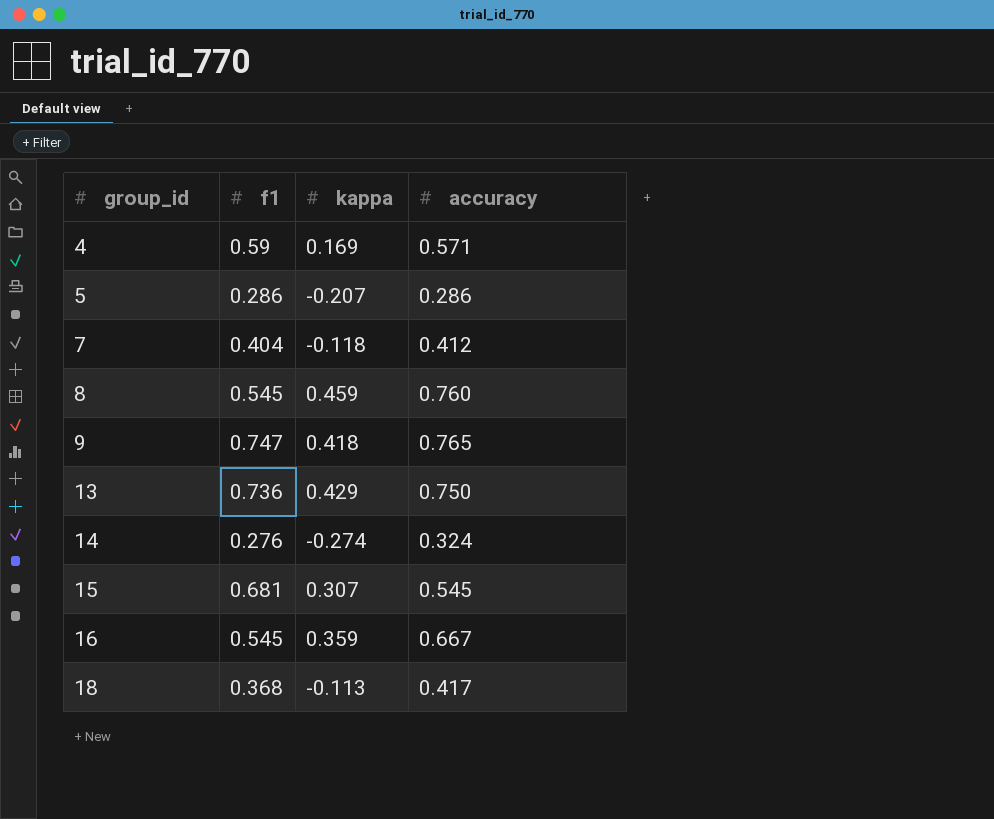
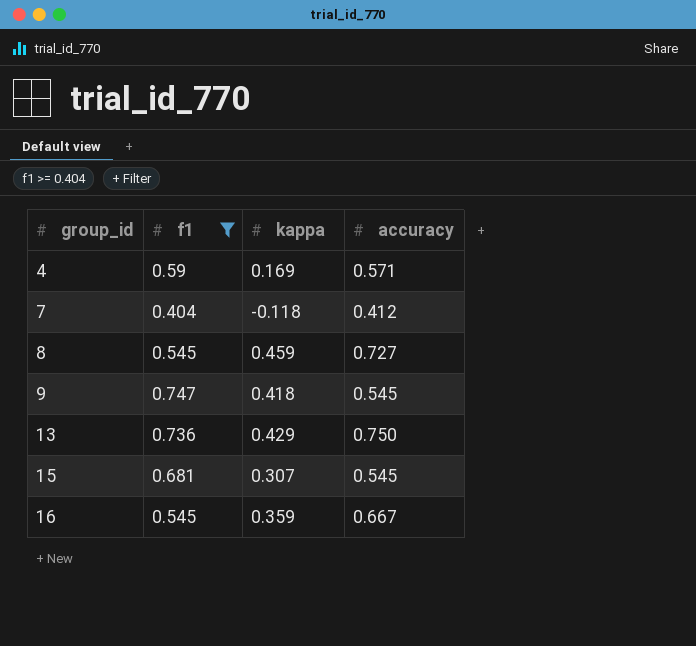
filter: none -> f1 >= 0.404
8 | accuracy: 0.760 -> 0.727
9 | accuracy: 0.765 -> 0.545

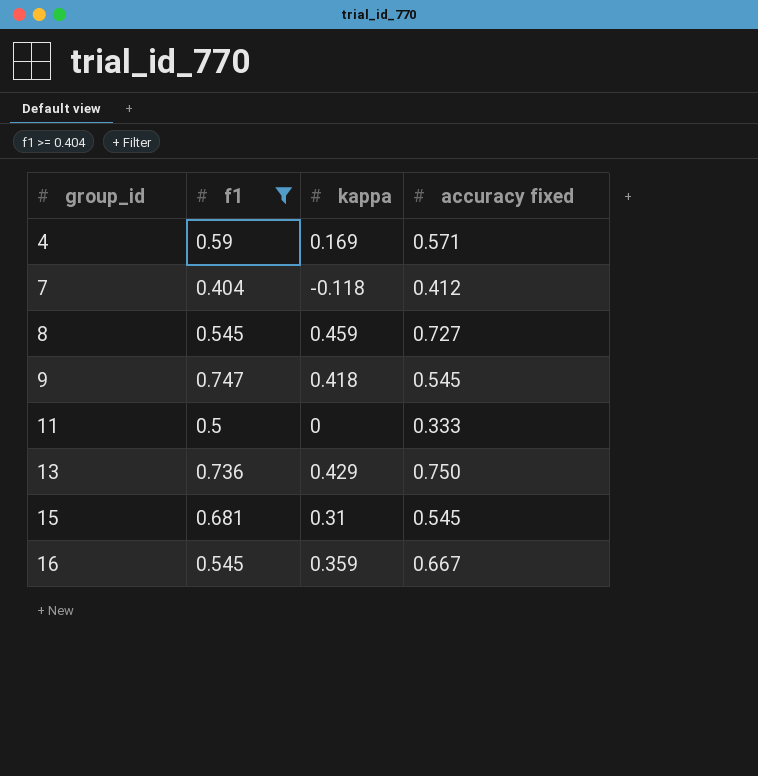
column name: accuracy -> accuracy fixed
row 11: none -> 0.5 | 0 | 0.333
15 | kappa: 0.307 -> 0.31

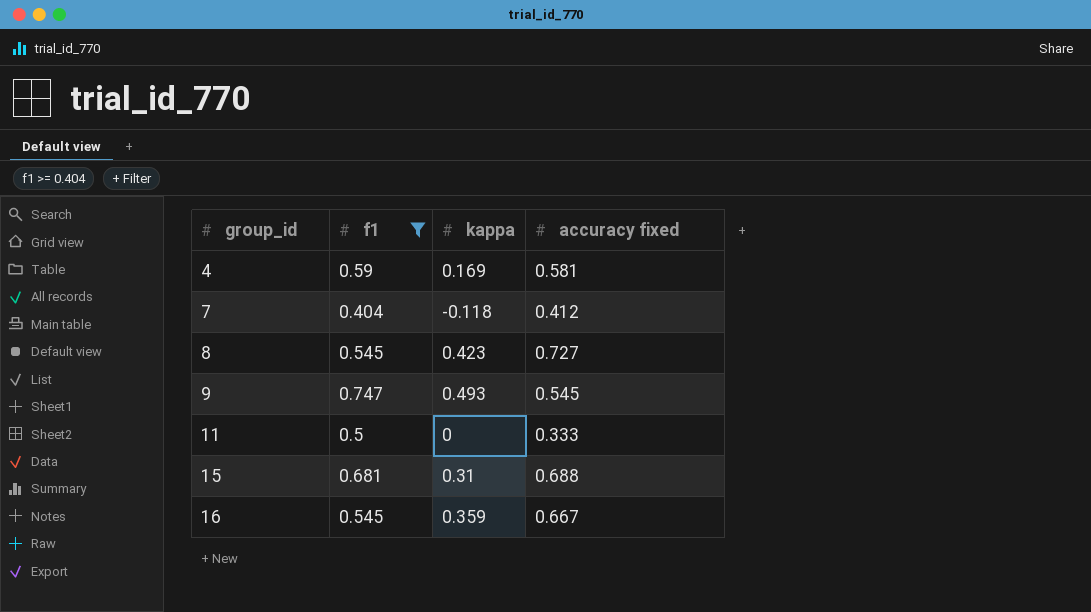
row 13: 0.736 | 0.429 | 0.750 -> none
4 | accuracy fixed: 0.571 -> 0.581
8 | kappa: 0.459 -> 0.423
9 | kappa: 0.418 -> 0.493
15 | accuracy fixed: 0.545 -> 0.688

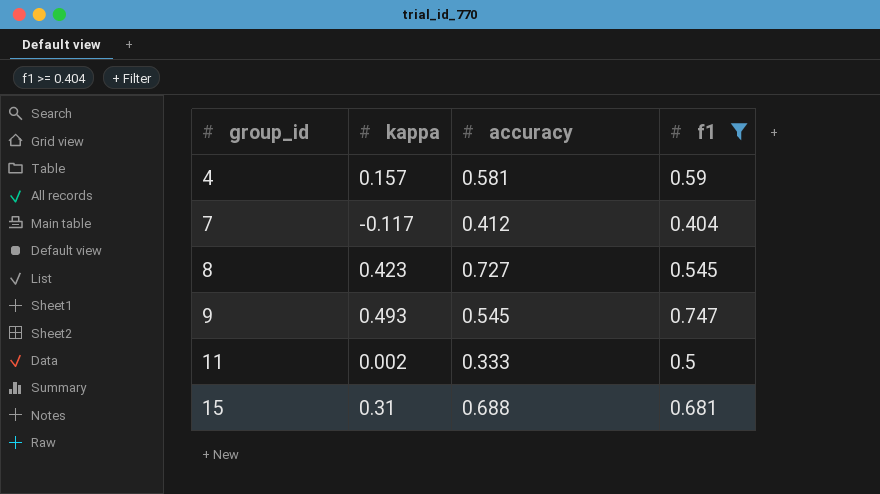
column name: accuracy fixed -> accuracy
column f1 | position: 2 -> 4
row 16: 0.545 | 0.359 | 0.667 -> none
4 | kappa: 0.169 -> 0.157
7 | kappa: -0.118 -> -0.117
11 | kappa: 0 -> 0.002

